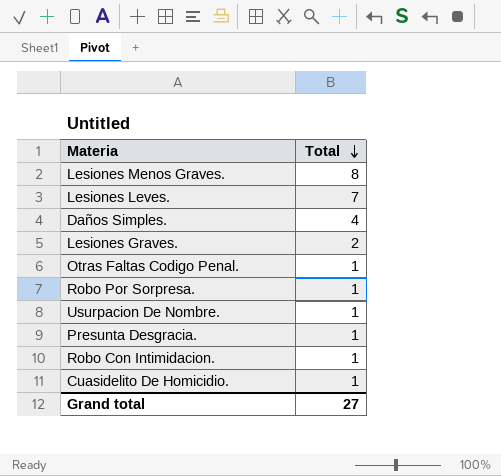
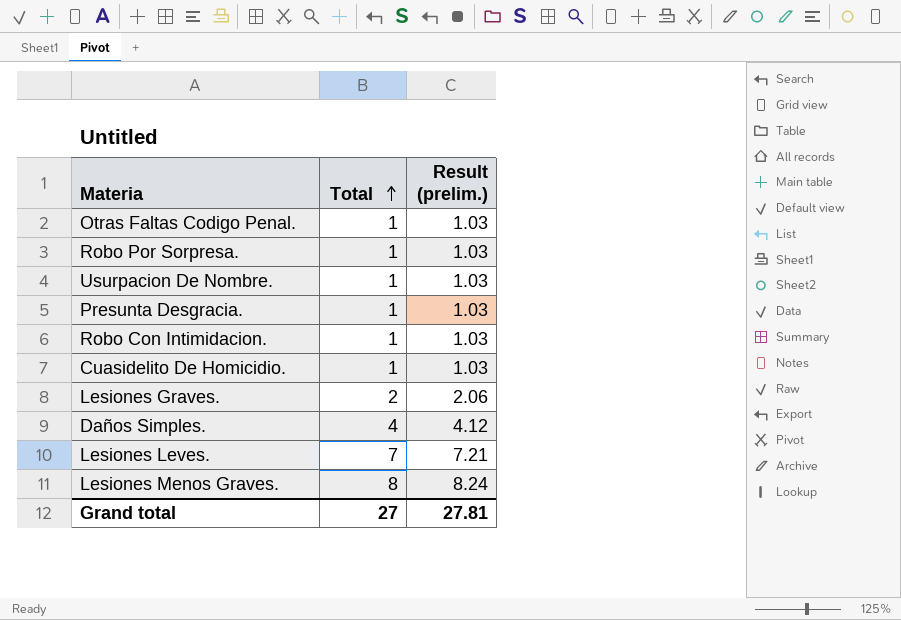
row order: Total descending -> Total ascending
column Result (prelim.) | formula: none -> [Total] * 1.03

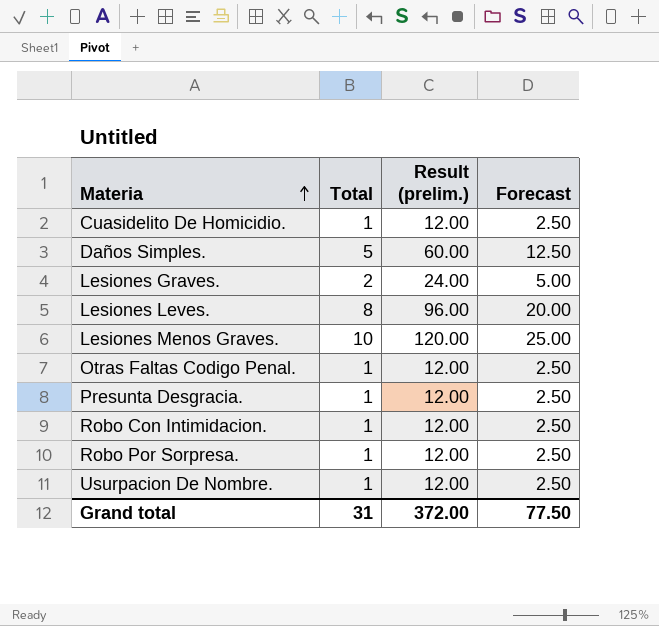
row order: Total ascending -> Materia ascending
column Result (prelim.) | formula: [Total] * 1.03 -> [Total] * 12
column Forecast | formula: none -> [Total] * 2.5
Daños Simples. | Total: 4 -> 5
Lesiones Leves. | Total: 7 -> 8
Lesiones Menos Graves. | Total: 8 -> 10
Grand total | Total: 27 -> 31
Grand total | Result (prelim.): 27.81 -> 372.00

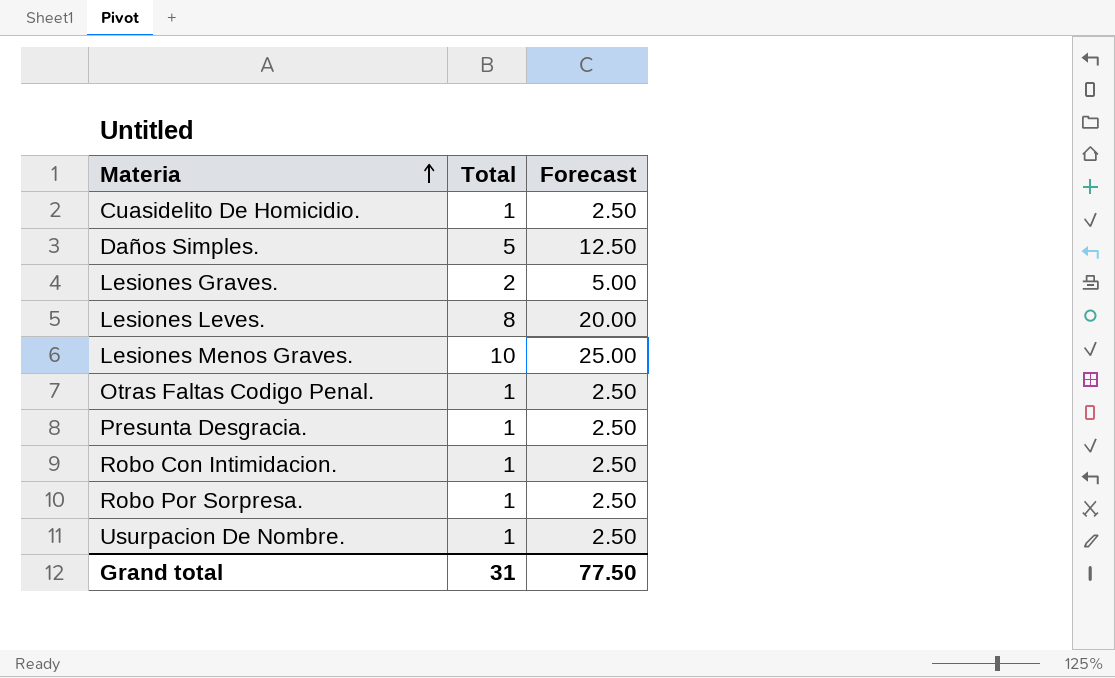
column Result (prelim.) | formula: [Total] * 12 -> none

